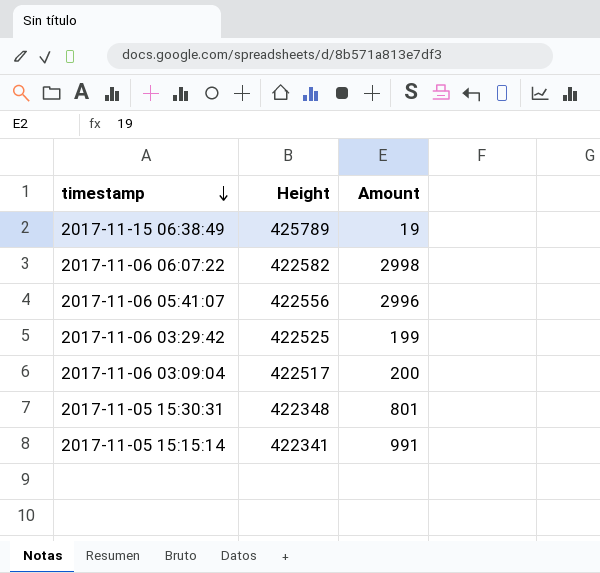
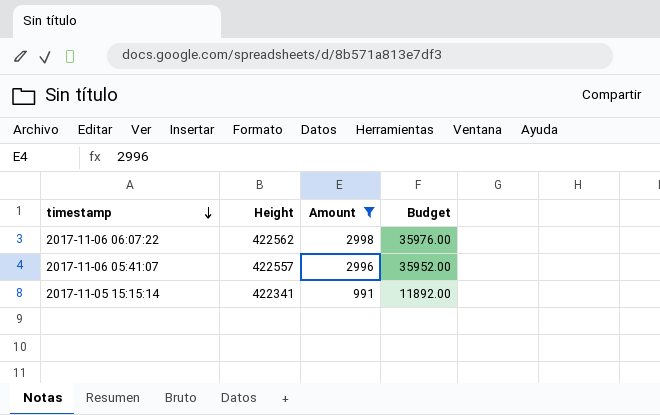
filter: none -> Amount >= 991
column Budget | formula: none -> [Amount] * 12
2017-11-06 06:07:22 | Height: 422582 -> 422562
2017-11-06 05:41:07 | Height: 422556 -> 422557

